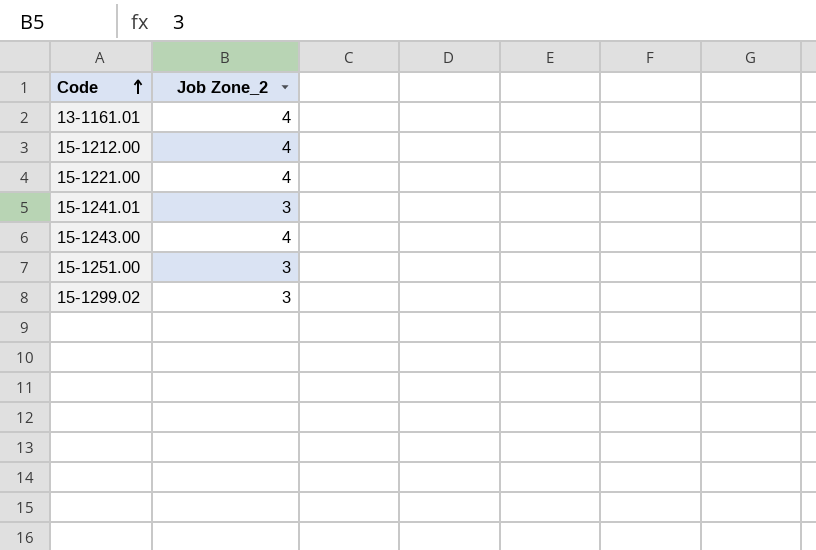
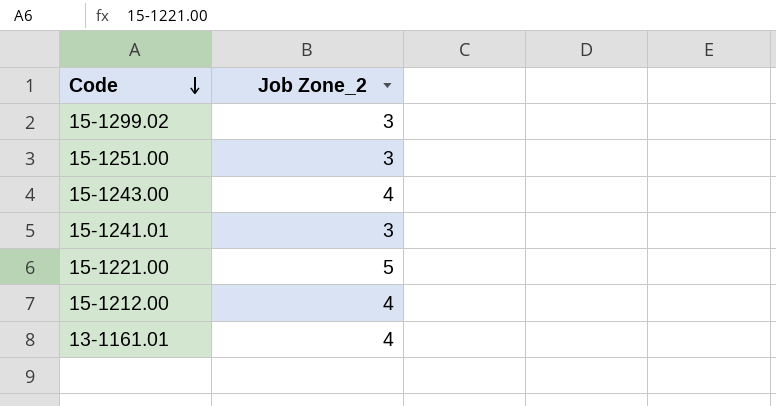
row order: Code ascending -> Code descending
15-1221.00 | Job Zone_2: 4 -> 5

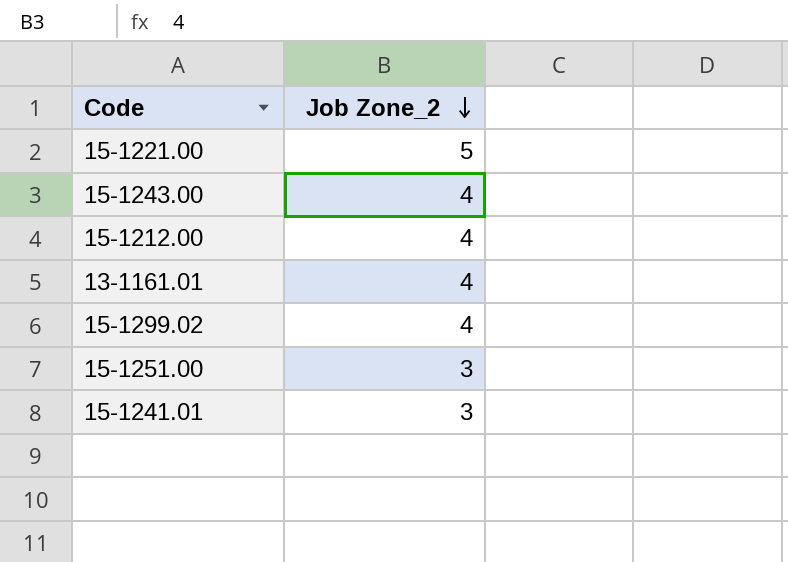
row order: Code descending -> Job Zone_2 descending
15-1299.02 | Job Zone_2: 3 -> 4

